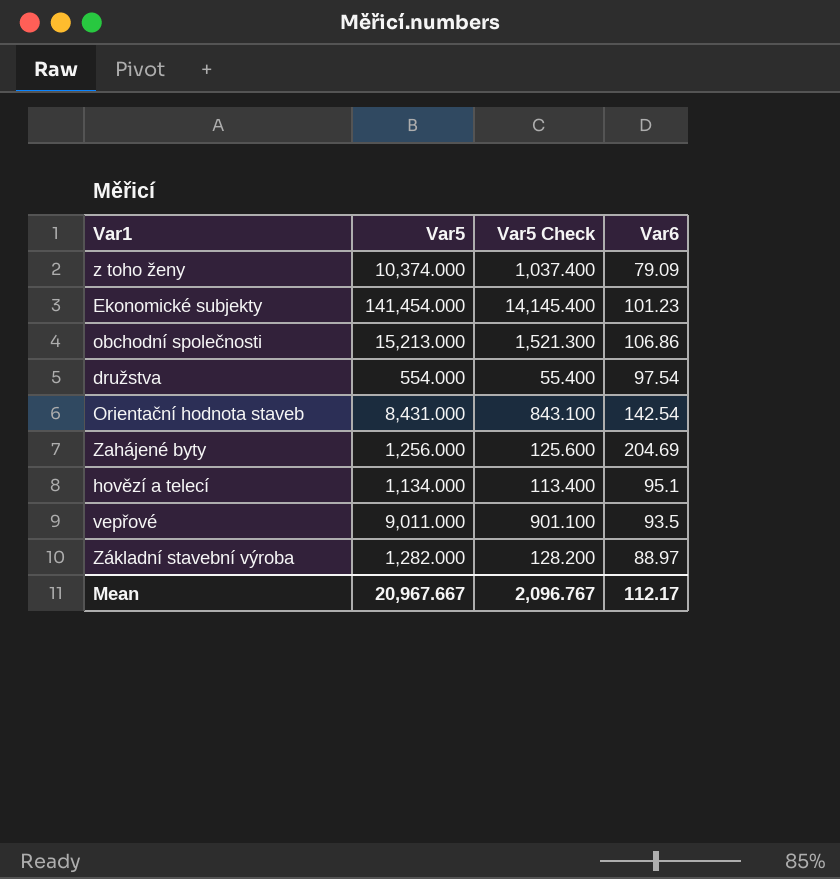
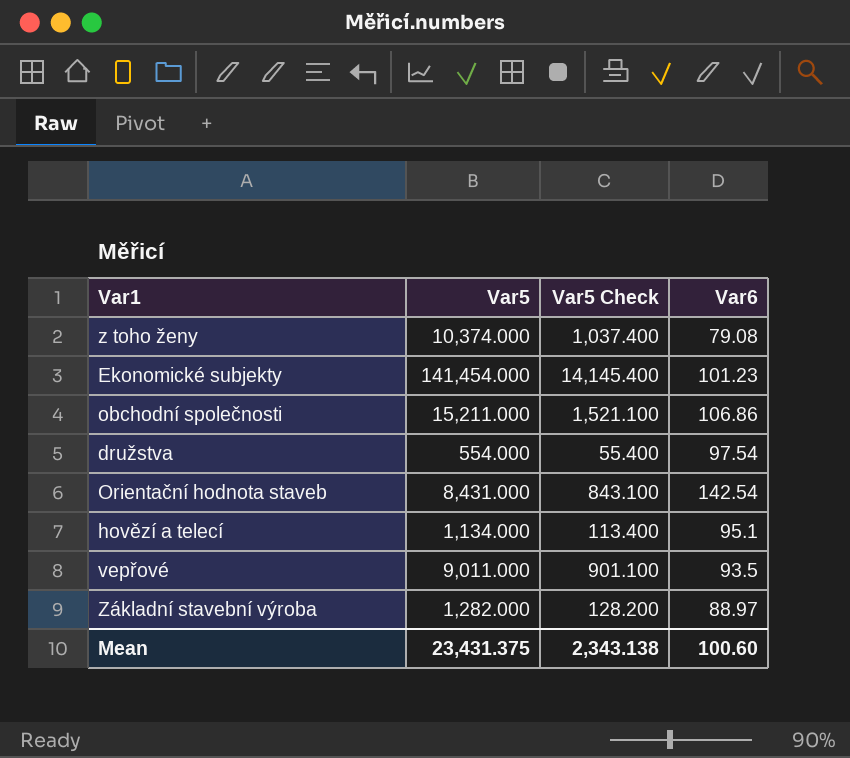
row Zahájené byty: 1,256.000 | 125.600 | 204.69 -> none
z toho ženy | Var6: 79.09 -> 79.08
obchodní společnosti | Var5: 15,213.000 -> 15,211.000
obchodní společnosti | Var5 Check: 1,521.300 -> 1,521.100
Mean | Var5: 20,967.667 -> 23,431.375
Mean | Var5 Check: 2,096.767 -> 2,343.138
Mean | Var6: 112.17 -> 100.60

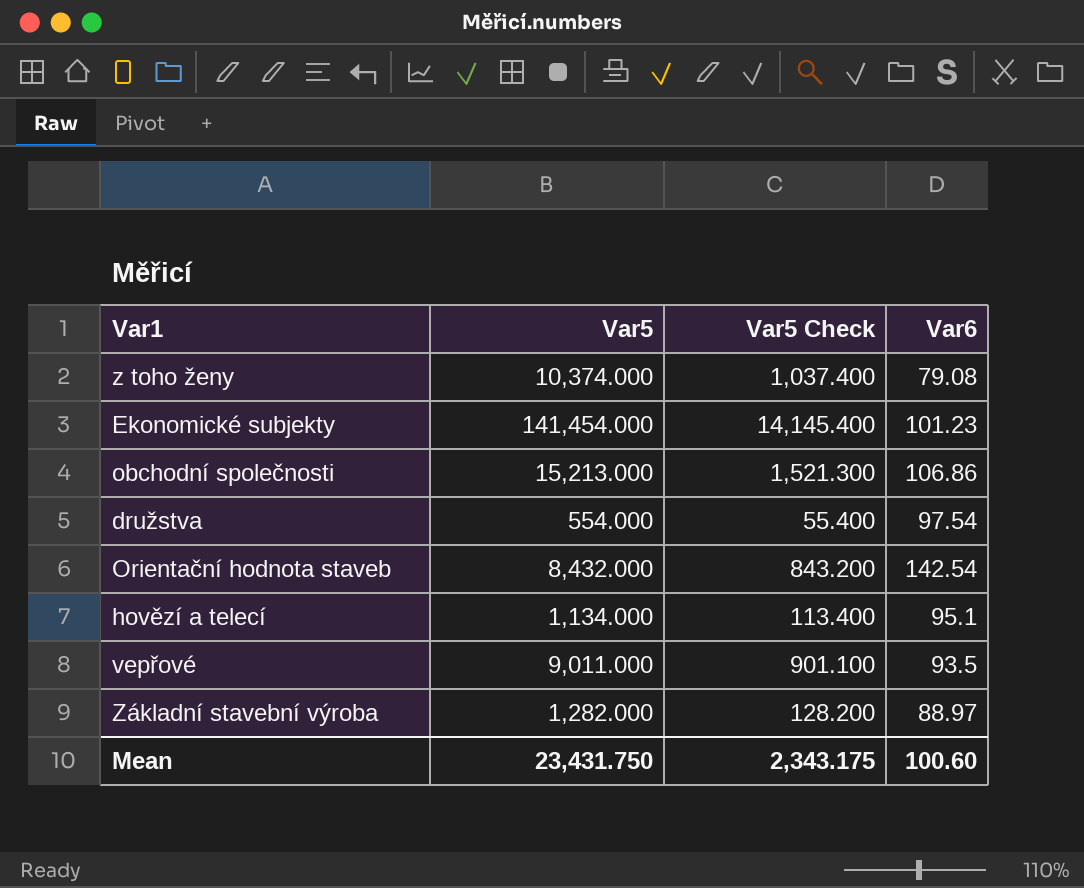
obchodní společnosti | Var5: 15,211.000 -> 15,213.000
obchodní společnosti | Var5 Check: 1,521.100 -> 1,521.300
Orientační hodnota staveb | Var5: 8,431.000 -> 8,432.000
Orientační hodnota staveb | Var5 Check: 843.100 -> 843.200
Mean | Var5: 23,431.375 -> 23,431.750
Mean | Var5 Check: 2,343.138 -> 2,343.175

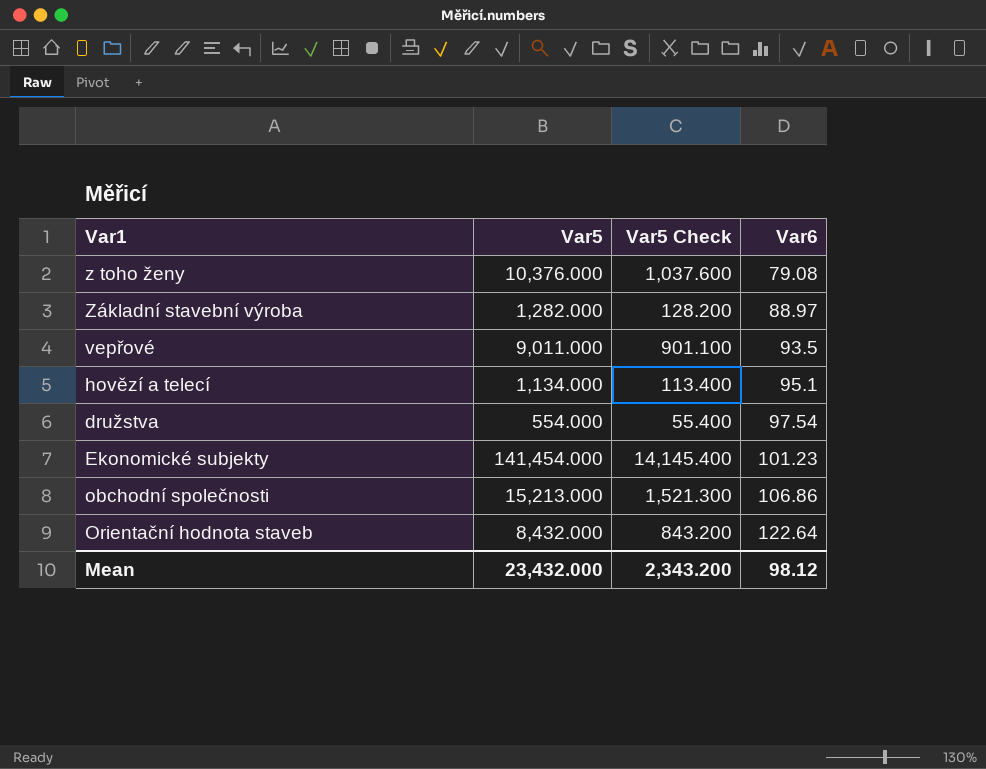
row order: none -> Var6 ascending
z toho ženy | Var5: 10,374.000 -> 10,376.000
z toho ženy | Var5 Check: 1,037.400 -> 1,037.600
Orientační hodnota staveb | Var6: 142.54 -> 122.64
Mean | Var5: 23,431.750 -> 23,432.000
Mean | Var5 Check: 2,343.175 -> 2,343.200
Mean | Var6: 100.60 -> 98.12

